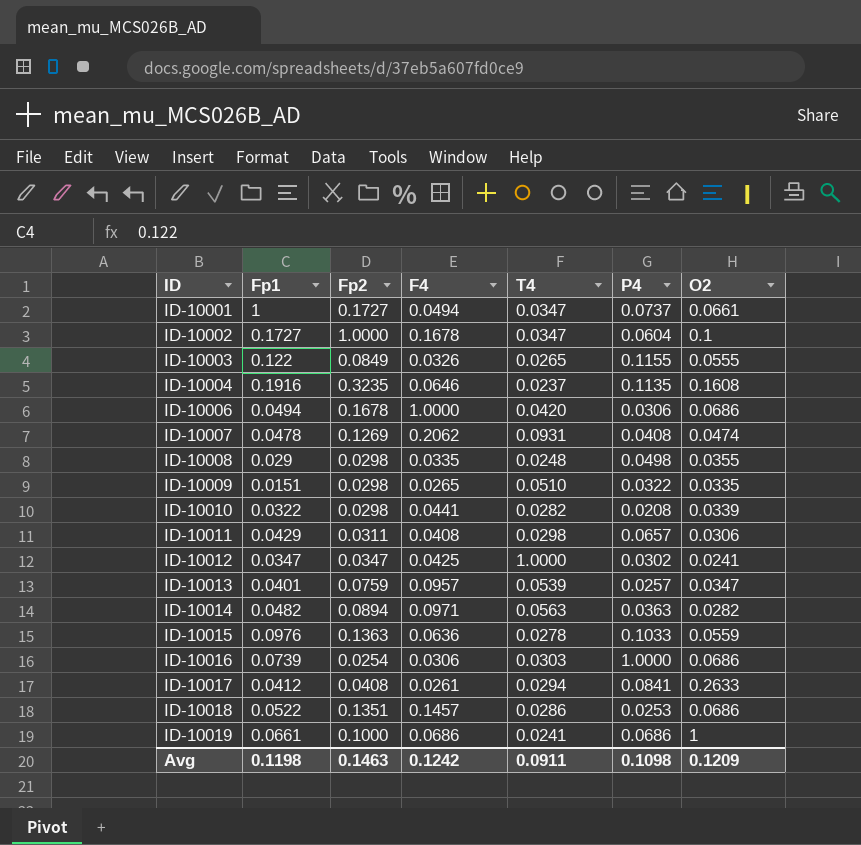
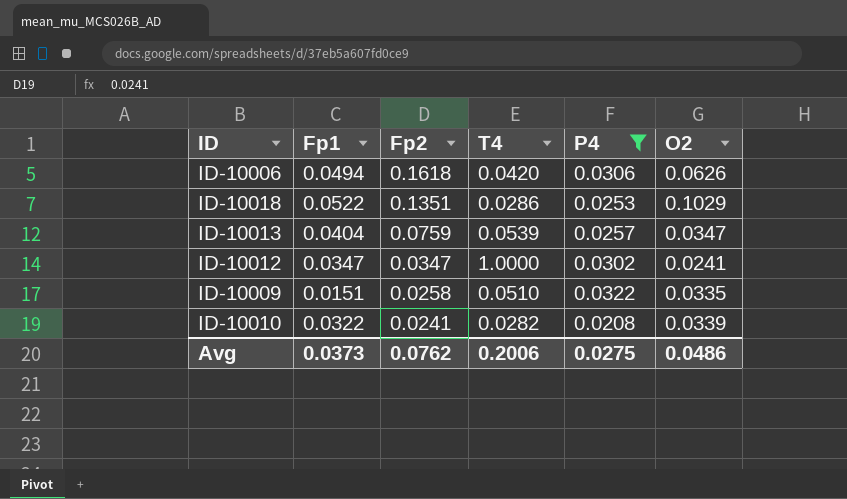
filter: none -> P4 <= 0.0322
row order: ID ascending -> Fp2 descending
column F4 | position: 4 -> none
ID-10006 | Fp2: 0.1678 -> 0.1618
ID-10006 | O2: 0.0686 -> 0.0626
ID-10018 | O2: 0.0686 -> 0.1029
ID-10013 | Fp1: 0.0401 -> 0.0404
ID-10009 | Fp2: 0.0298 -> 0.0258
ID-10010 | Fp2: 0.0298 -> 0.0241
Avg | Fp1: 0.1198 -> 0.0373
Avg | Fp2: 0.1463 -> 0.0762
Avg | T4: 0.0911 -> 0.2006
Avg | P4: 0.1098 -> 0.0275
Avg | O2: 0.1209 -> 0.0486

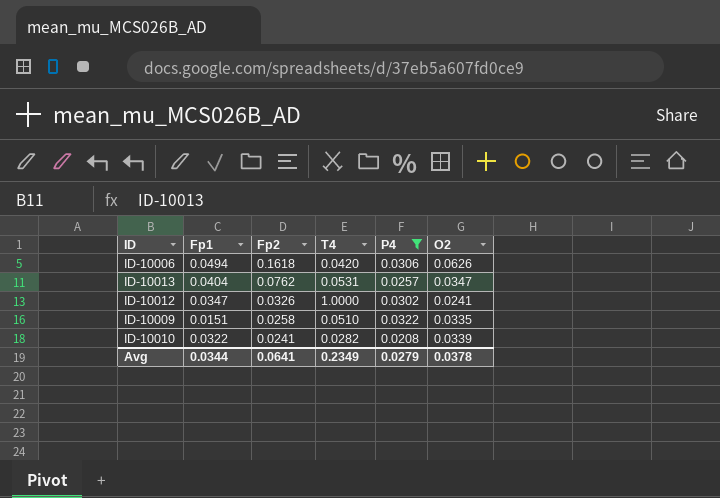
row ID-10018: 0.0522 | 0.1351 | 0.0286 | 0.0253 | 0.1029 -> none
ID-10013 | Fp2: 0.0759 -> 0.0762
ID-10013 | T4: 0.0539 -> 0.0531
ID-10012 | Fp2: 0.0347 -> 0.0326
Avg | Fp1: 0.0373 -> 0.0344
Avg | Fp2: 0.0762 -> 0.0641
Avg | T4: 0.2006 -> 0.2349
Avg | P4: 0.0275 -> 0.0279
Avg | O2: 0.0486 -> 0.0378

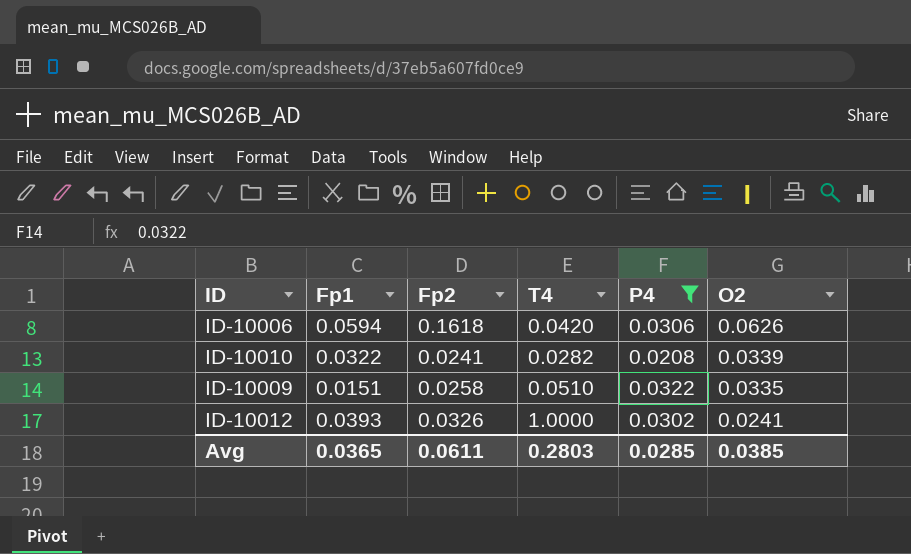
row order: Fp2 descending -> O2 descending
row ID-10013: 0.0404 | 0.0762 | 0.0531 | 0.0257 | 0.0347 -> none
ID-10006 | Fp1: 0.0494 -> 0.0594
ID-10012 | Fp1: 0.0347 -> 0.0393
Avg | Fp1: 0.0344 -> 0.0365
Avg | Fp2: 0.0641 -> 0.0611
Avg | T4: 0.2349 -> 0.2803
Avg | P4: 0.0279 -> 0.0285
Avg | O2: 0.0378 -> 0.0385

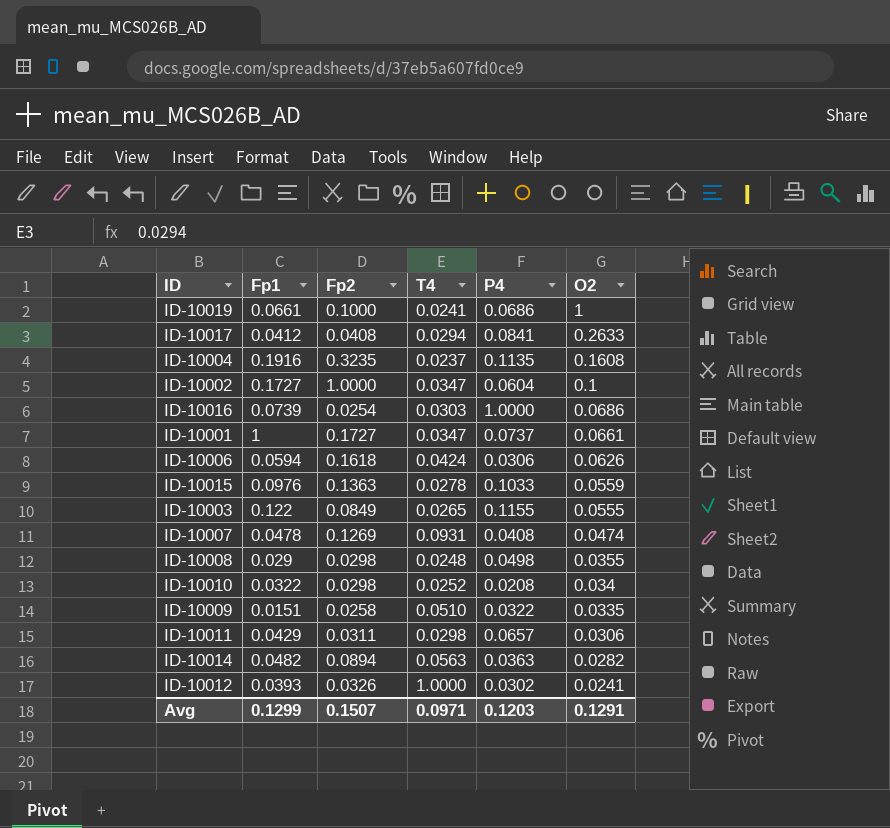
filter: P4 <= 0.0322 -> none
ID-10006 | T4: 0.0420 -> 0.0424
ID-10010 | Fp2: 0.0241 -> 0.0298
ID-10010 | T4: 0.0282 -> 0.0252
ID-10010 | O2: 0.0339 -> 0.034
Avg | Fp1: 0.0365 -> 0.1299
Avg | Fp2: 0.0611 -> 0.1507
Avg | T4: 0.2803 -> 0.0971
Avg | P4: 0.0285 -> 0.1203
Avg | O2: 0.0385 -> 0.1291

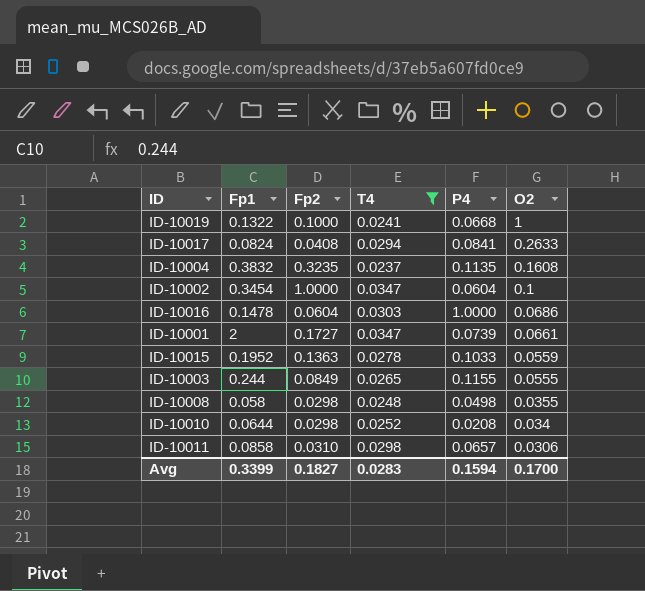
filter: none -> T4 <= 0.0347
ID-10019 | Fp1: 0.0661 -> 0.1322
ID-10019 | P4: 0.0686 -> 0.0668
ID-10017 | Fp1: 0.0412 -> 0.0824
ID-10004 | Fp1: 0.1916 -> 0.3832
ID-10002 | Fp1: 0.1727 -> 0.3454
ID-10016 | Fp1: 0.0739 -> 0.1478
ID-10016 | Fp2: 0.0254 -> 0.0604
ID-10001 | Fp1: 1 -> 2
ID-10001 | P4: 0.0737 -> 0.0739
ID-10015 | Fp1: 0.0976 -> 0.1952
ID-10003 | Fp1: 0.122 -> 0.244
ID-10008 | Fp1: 0.029 -> 0.058
ID-10010 | Fp1: 0.0322 -> 0.0644
ID-10011 | Fp1: 0.0429 -> 0.0858
ID-10011 | Fp2: 0.0311 -> 0.0310
Avg | Fp1: 0.1299 -> 0.3399
Avg | Fp2: 0.1507 -> 0.1827
Avg | T4: 0.0971 -> 0.0283
Avg | P4: 0.1203 -> 0.1594
Avg | O2: 0.1291 -> 0.1700

